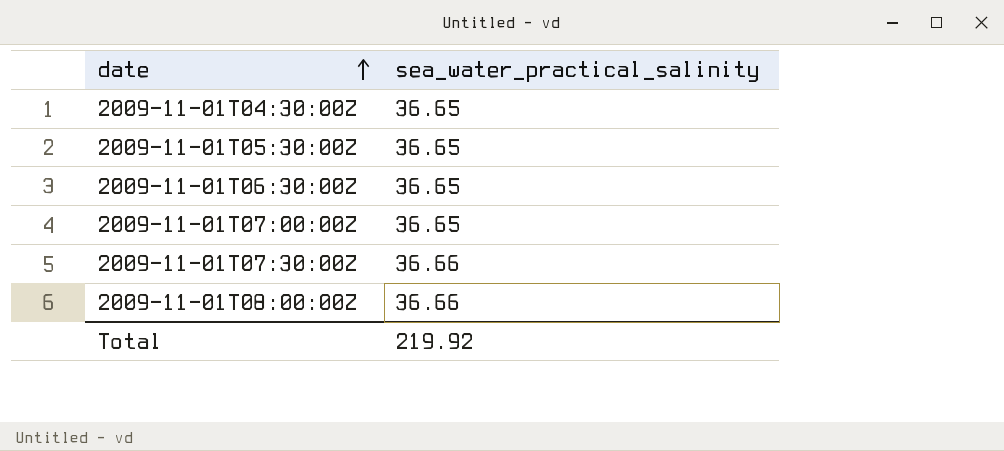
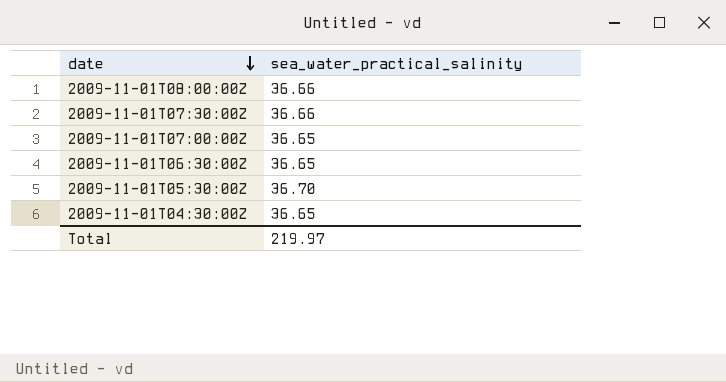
row order: date ascending -> date descending
2009-11-01T05:30:00Z | sea_water_practical_salinity: 36.65 -> 36.70
Total | sea_water_practical_salinity: 219.92 -> 219.97

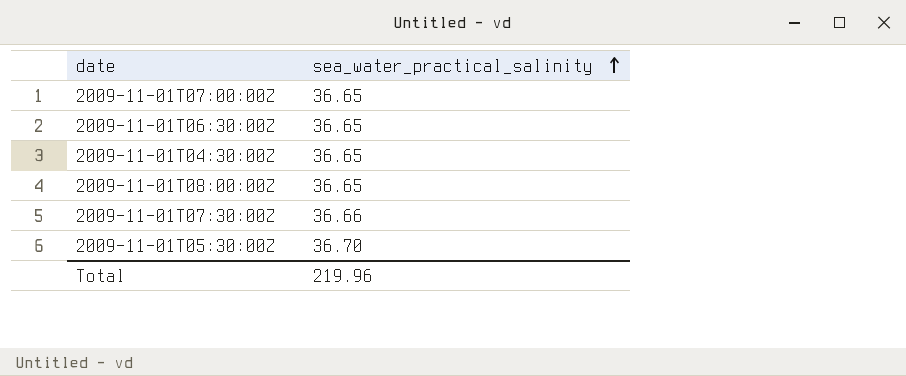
row order: date descending -> sea_water_practical_salinity ascending
2009-11-01T08:00:00Z | sea_water_practical_salinity: 36.66 -> 36.65
Total | sea_water_practical_salinity: 219.97 -> 219.96

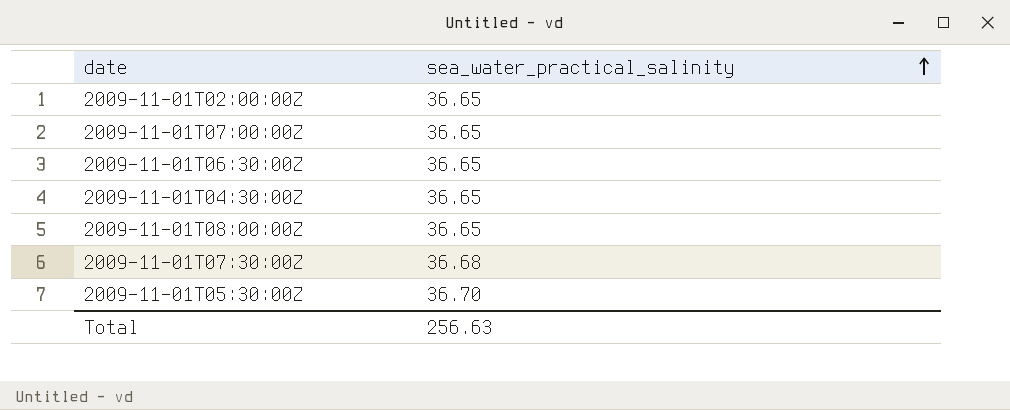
row 2009-11-01T02:00:00Z: none -> 36.65
2009-11-01T07:30:00Z | sea_water_practical_salinity: 36.66 -> 36.68
Total | sea_water_practical_salinity: 219.96 -> 256.63

